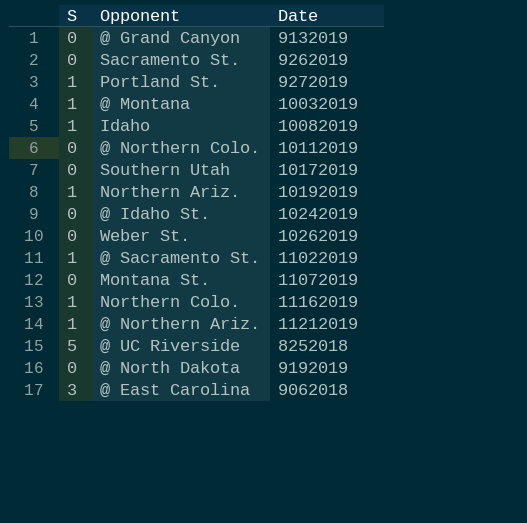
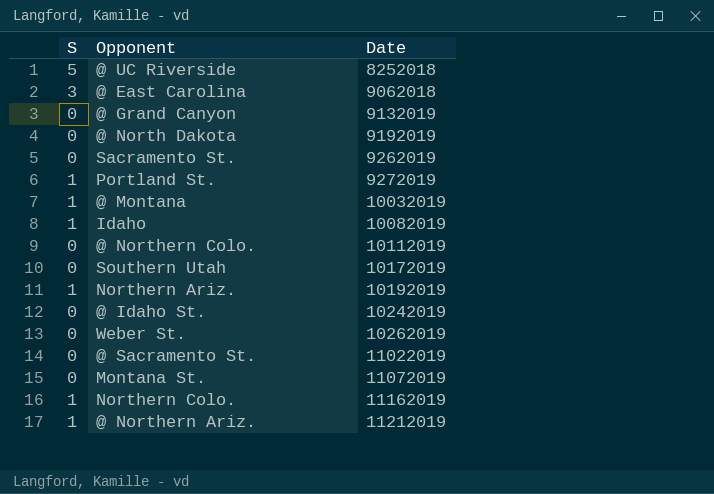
row order: none -> Date ascending
@ Sacramento St. | S: 1 -> 0

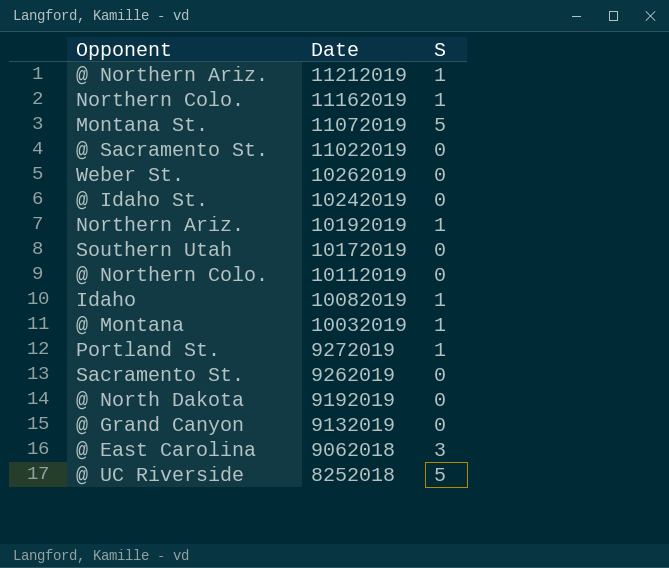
row order: Date ascending -> Date descending
column S | position: 1 -> 3
Montana St. | S: 0 -> 5

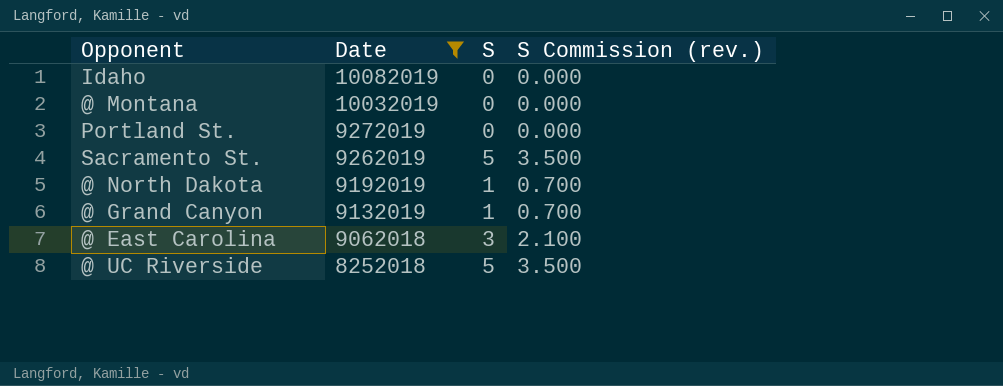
filter: none -> Date <= 10082019
column S Commission (rev.) | formula: none -> [S] * 0.7
Idaho | S: 1 -> 0
@ Montana | S: 1 -> 0
Portland St. | S: 1 -> 0
Sacramento St. | S: 0 -> 5
@ North Dakota | S: 0 -> 1
@ Grand Canyon | S: 0 -> 1

